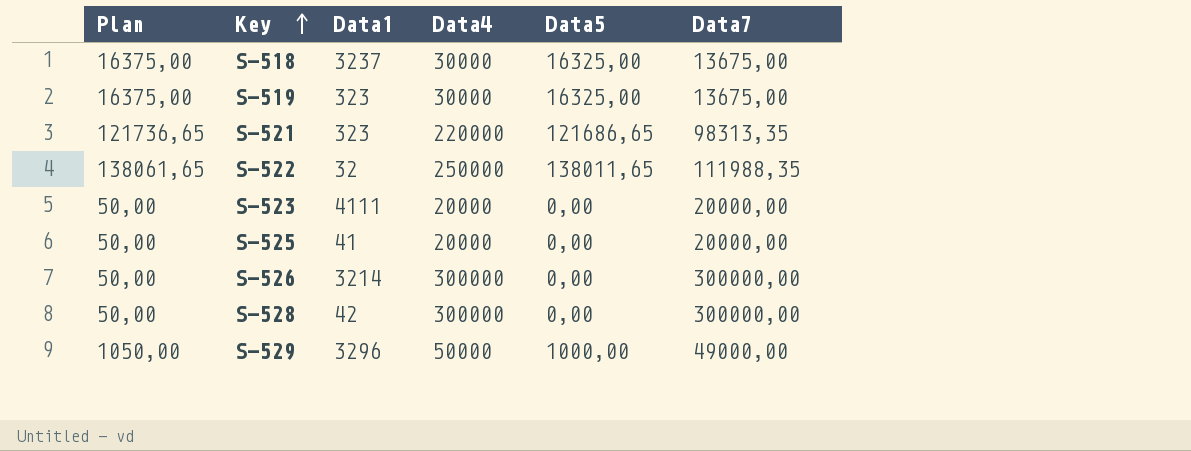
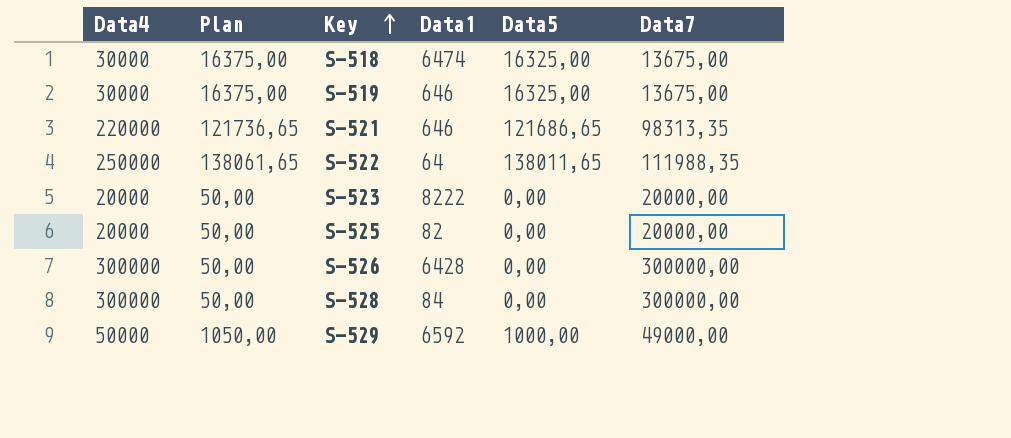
column Data4 | position: 4 -> 1
S-518 | Data1: 3237 -> 6474
S-519 | Data1: 323 -> 646
S-521 | Data1: 323 -> 646
S-522 | Data1: 32 -> 64
S-523 | Data1: 4111 -> 8222
S-525 | Data1: 41 -> 82
S-526 | Data1: 3214 -> 6428
S-528 | Data1: 42 -> 84
S-529 | Data1: 3296 -> 6592

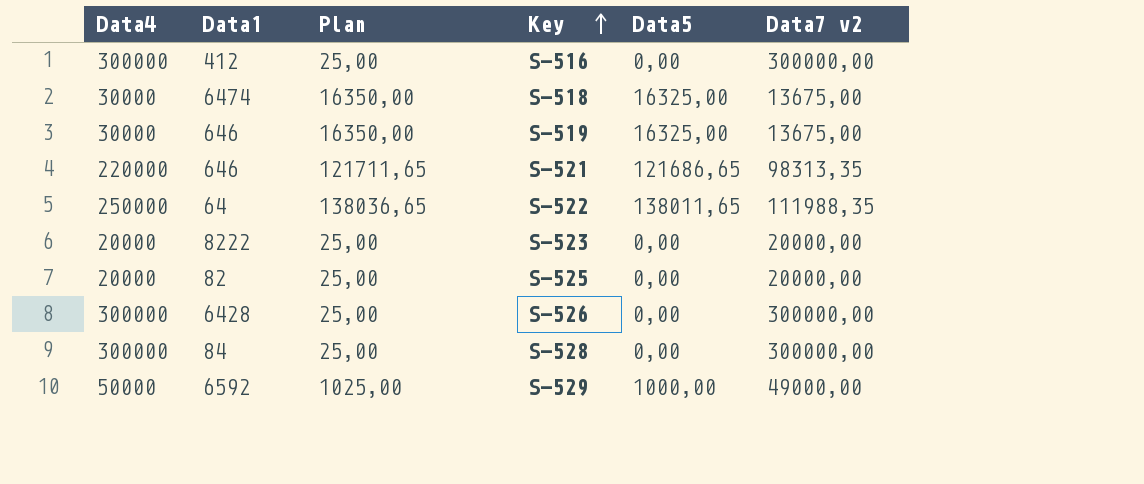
column Data1 | position: 4 -> 2
column Plan | formula: [Data5] + 50 -> [Data5] + 25
column name: Data7 -> Data7 v2
row S-516: none -> 300000 | 412 | 25,00 | 0,00 | 300000,00

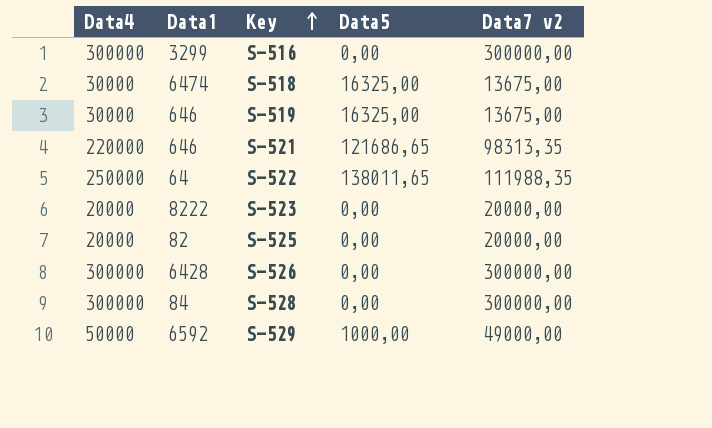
column Plan | formula: [Data5] + 25 -> none
S-516 | Data1: 412 -> 3299

